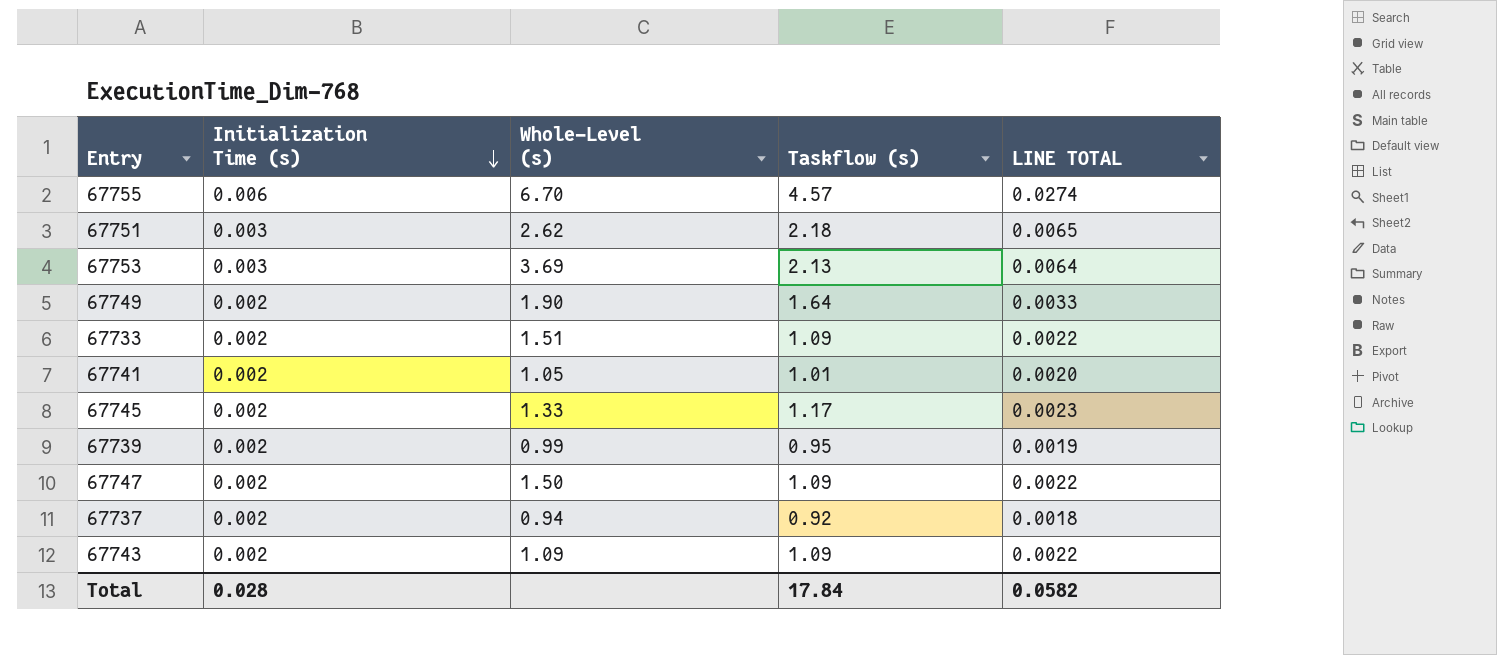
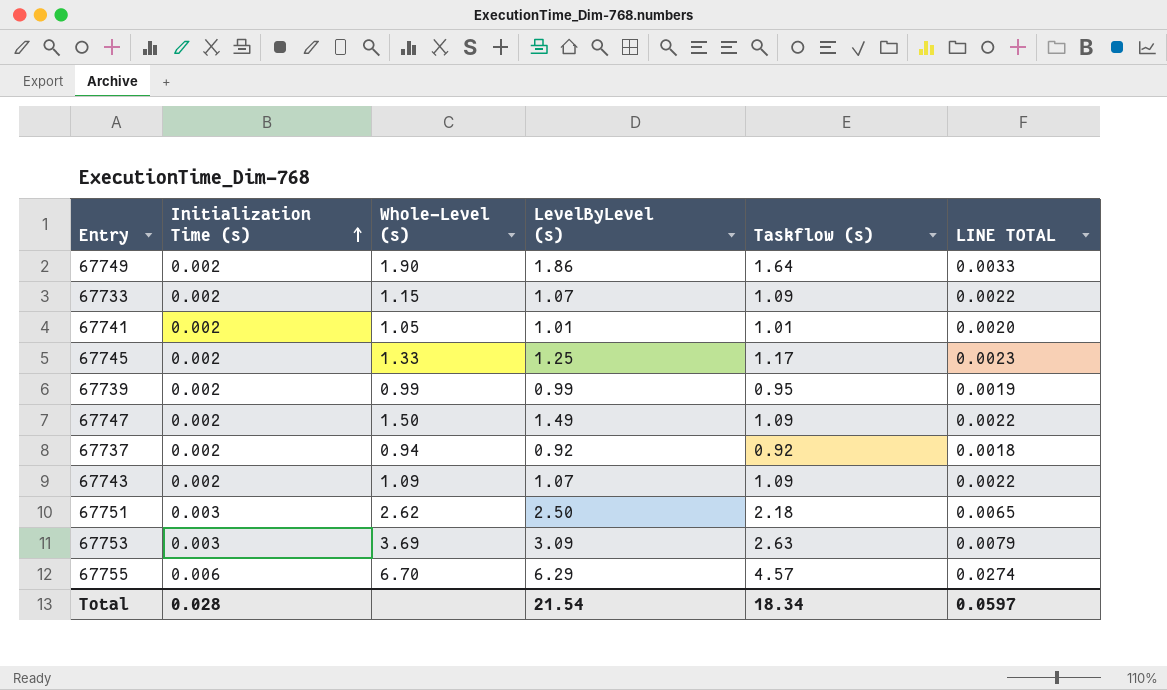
row order: Initialization Time (s) descending -> Initialization Time (s) ascending
column LevelByLevel (s) | position: none -> 4
67733 | Whole-Level (s): 1.51 -> 1.15
67753 | Taskflow (s): 2.13 -> 2.63
67753 | LINE TOTAL: 0.0064 -> 0.0079
Total | Taskflow (s): 17.84 -> 18.34
Total | LINE TOTAL: 0.0582 -> 0.0597

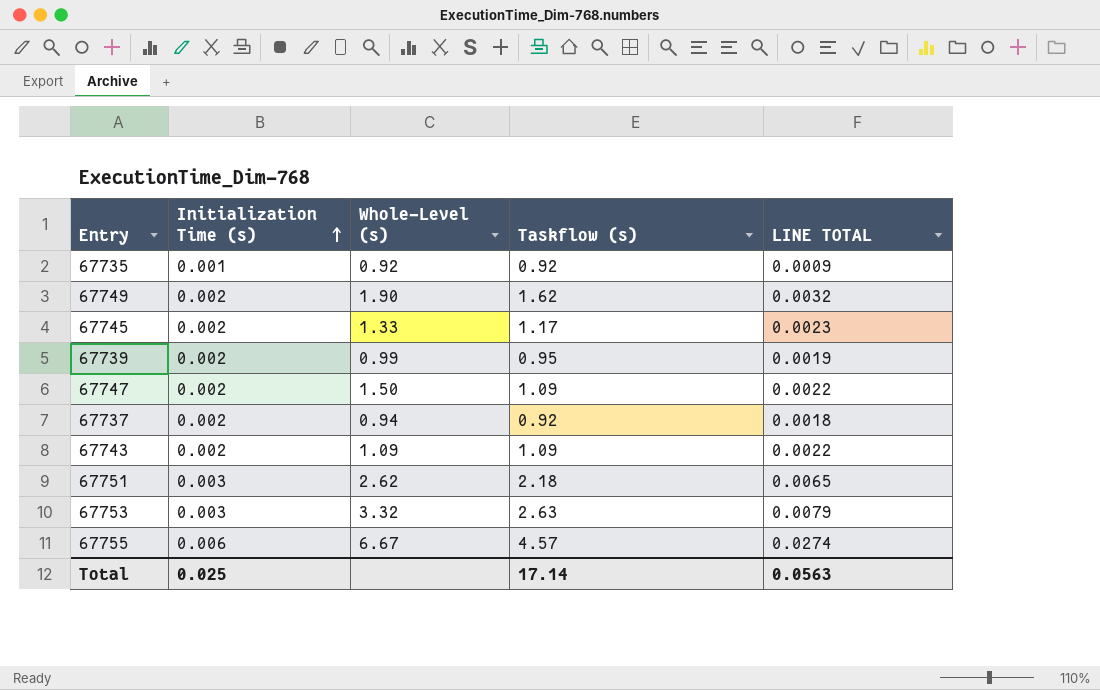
column LevelByLevel (s) | position: 4 -> none
row 67733: 0.002 | 1.15 | 1.07 | 1.09 | 0.0022 -> none
row 67741: 0.002 | 1.05 | 1.01 | 1.01 | 0.0020 -> none
row 67735: none -> 0.001 | 0.92 | 0.92 | 0.0009
67749 | Taskflow (s): 1.64 -> 1.62
67749 | LINE TOTAL: 0.0033 -> 0.0032
67753 | Whole-Level (s): 3.69 -> 3.32
67755 | Whole-Level (s): 6.70 -> 6.67
Total | Initialization Time (s): 0.028 -> 0.025
Total | Taskflow (s): 18.34 -> 17.14
Total | LINE TOTAL: 0.0597 -> 0.0563

